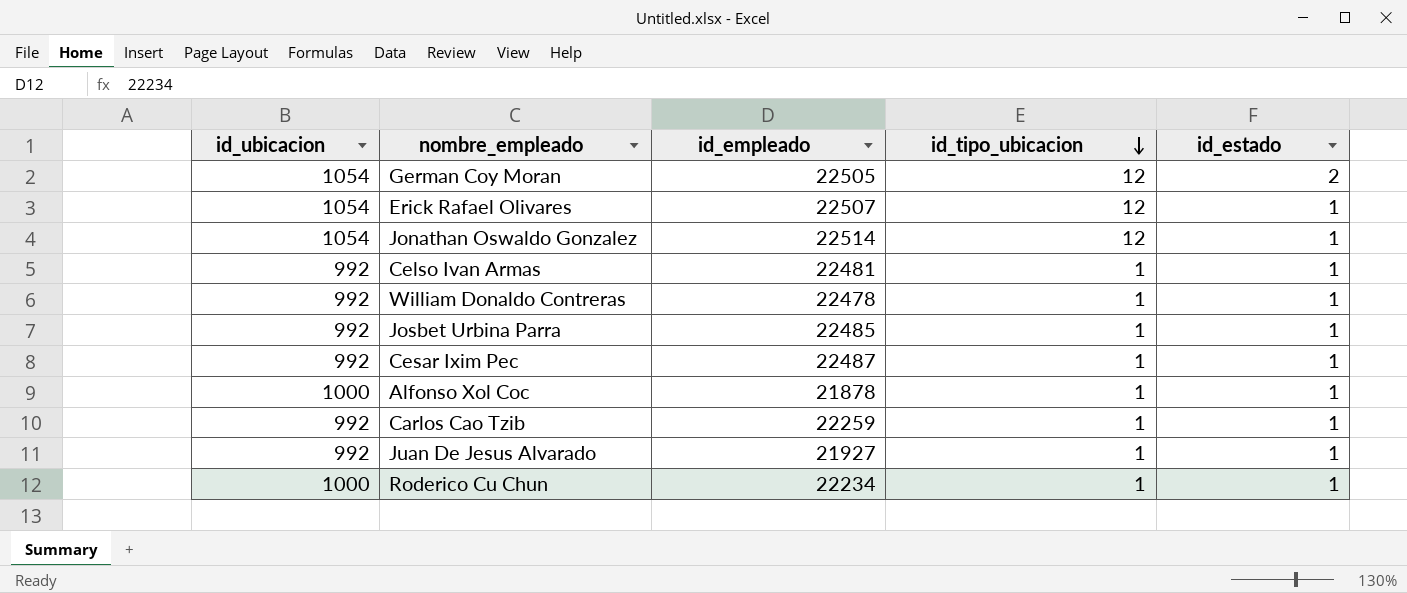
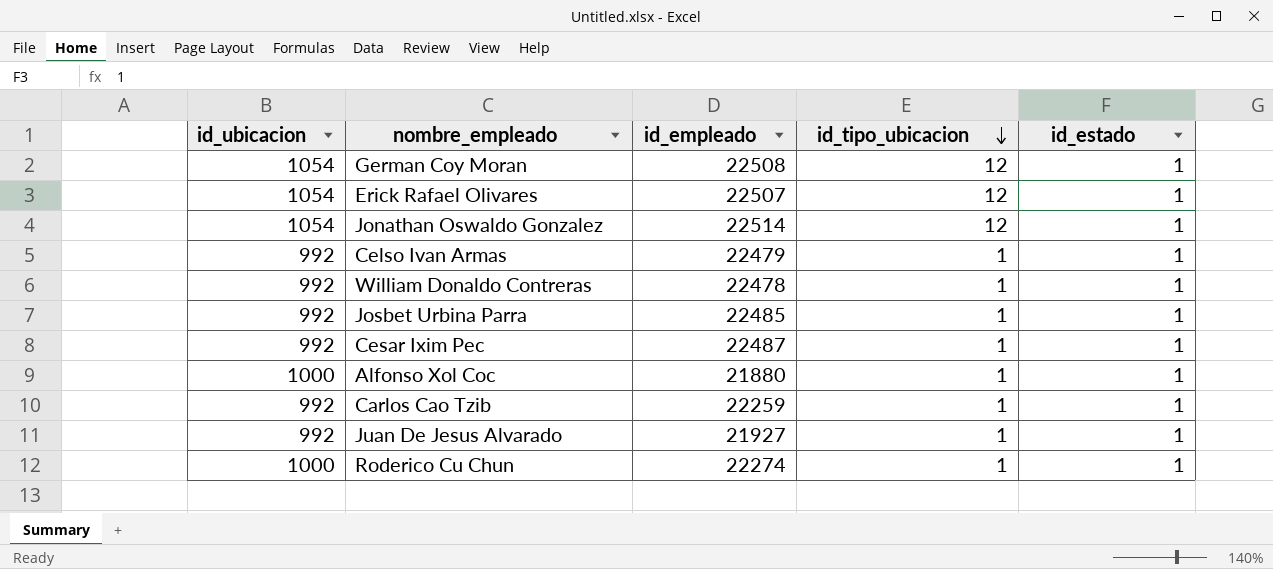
German Coy Moran | id_empleado: 22505 -> 22508
German Coy Moran | id_estado: 2 -> 1
Celso Ivan Armas | id_empleado: 22481 -> 22479
Alfonso Xol Coc | id_empleado: 21878 -> 21880
Roderico Cu Chun | id_empleado: 22234 -> 22274

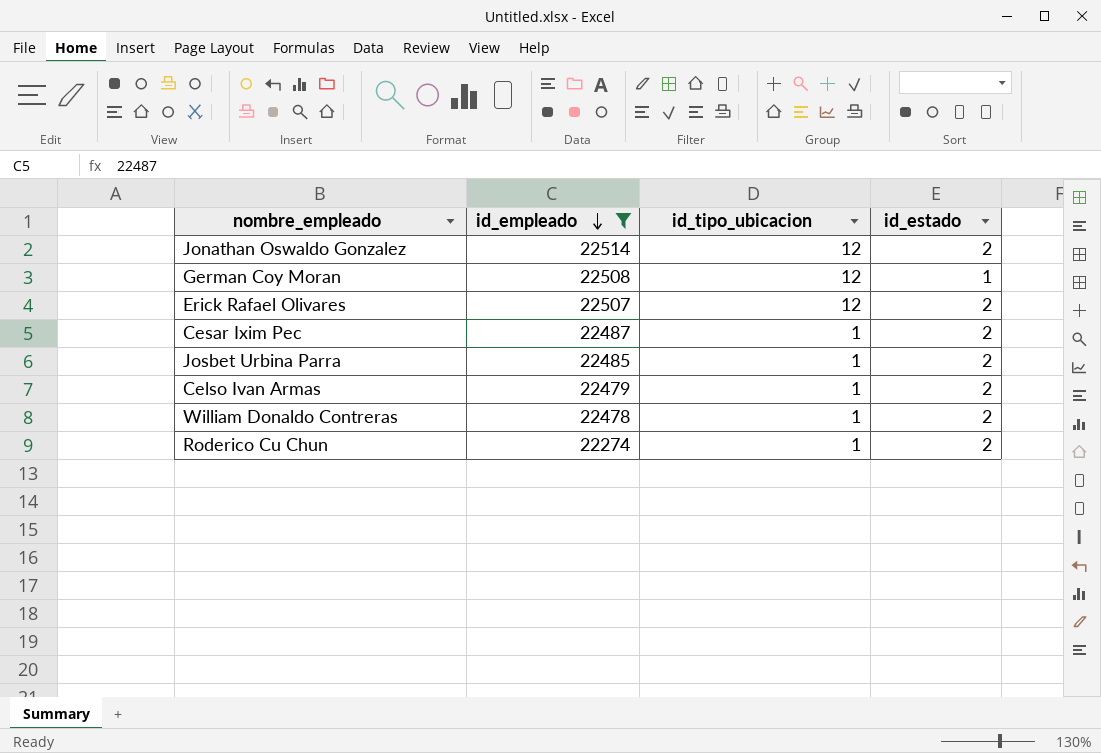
filter: none -> id_empleado >= 22274
row order: id_tipo_ubicacion descending -> id_empleado descending
column id_ubicacion | position: 1 -> none
Jonathan Oswaldo Gonzalez | id_estado: 1 -> 2
Erick Rafael Olivares | id_estado: 1 -> 2
Cesar Ixim Pec | id_estado: 1 -> 2
Josbet Urbina Parra | id_estado: 1 -> 2
Celso Ivan Armas | id_estado: 1 -> 2
William Donaldo Contreras | id_estado: 1 -> 2
Roderico Cu Chun | id_estado: 1 -> 2

